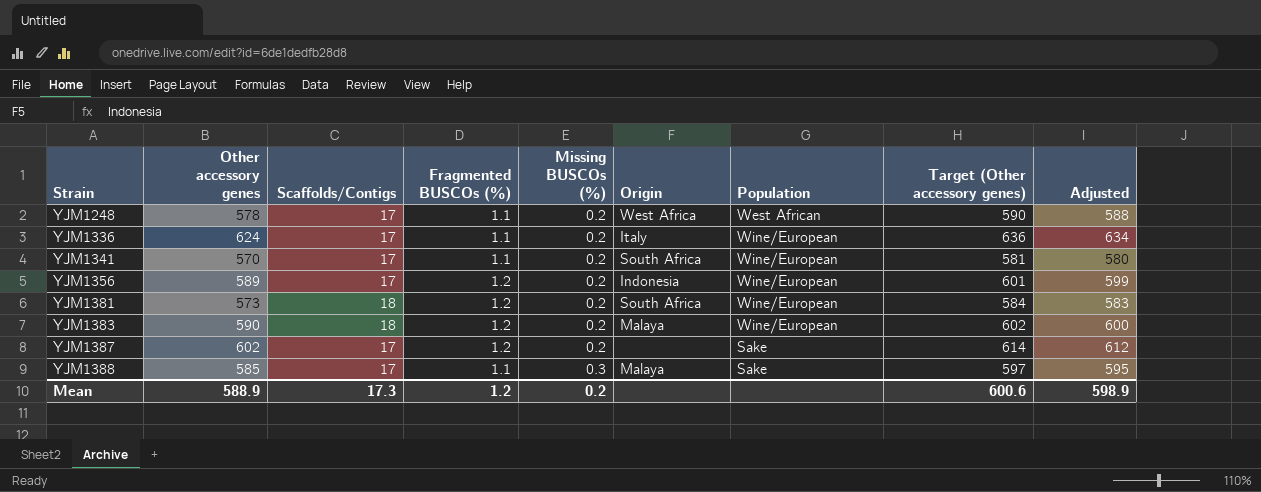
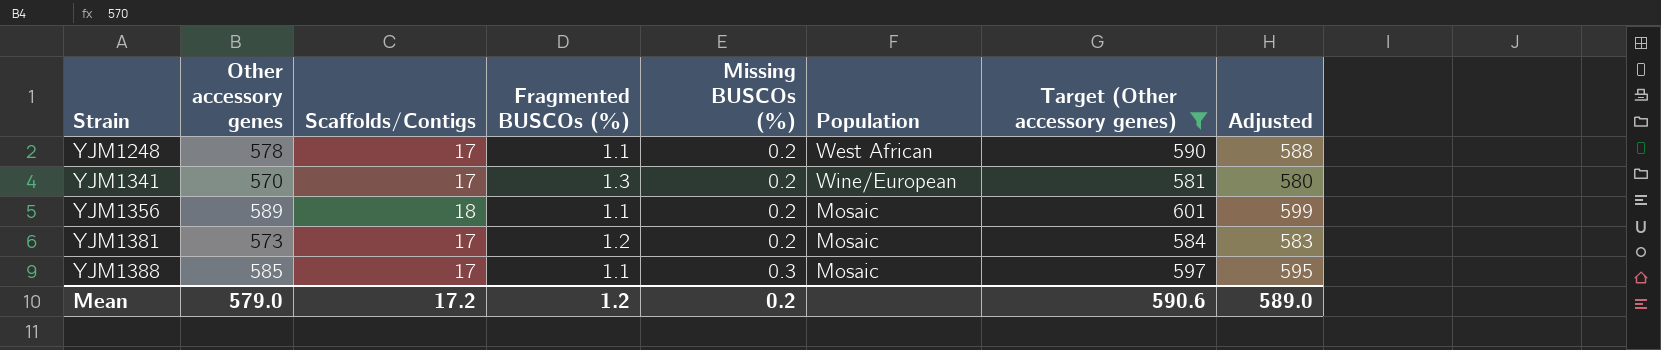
filter: none -> Target (Other accessory genes) <= 601
column Origin | position: 6 -> none
YJM1341 | Fragmented BUSCOs (%): 1.1 -> 1.3
YJM1356 | Scaffolds/Contigs: 17 -> 18
YJM1356 | Fragmented BUSCOs (%): 1.2 -> 1.1
YJM1356 | Population: Wine/European -> Mosaic
YJM1381 | Scaffolds/Contigs: 18 -> 17
YJM1381 | Population: Wine/European -> Mosaic
YJM1388 | Population: Sake -> Mosaic
Mean | Other accessory genes: 588.9 -> 579.0
Mean | Scaffolds/Contigs: 17.3 -> 17.2
Mean | Target (Other accessory genes): 600.6 -> 590.6
Mean | Adjusted: 598.9 -> 589.0

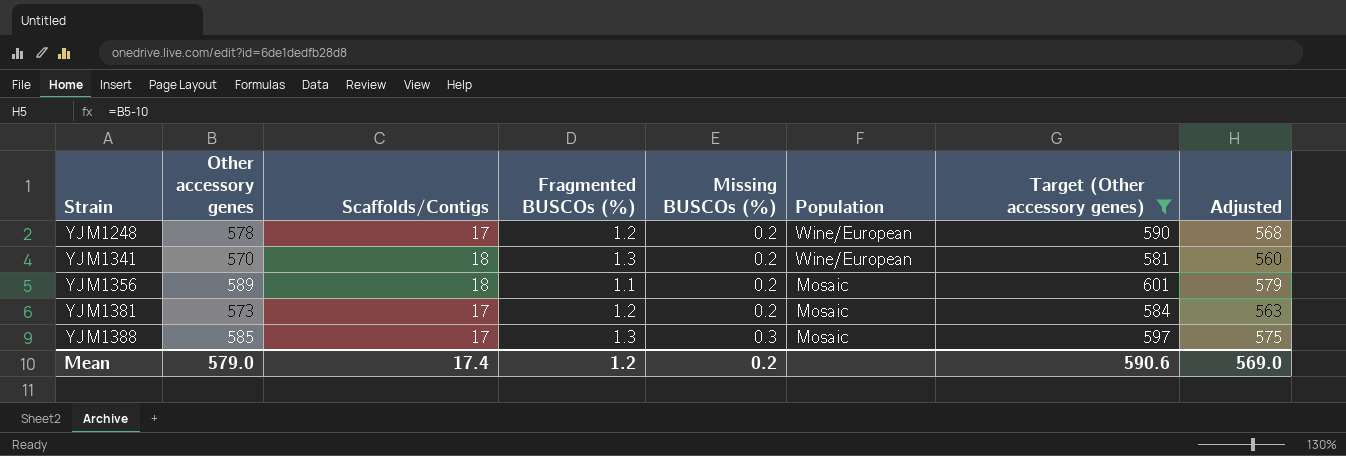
column Adjusted | formula: [Other accessory genes] + 10 -> [Other accessory genes] - 10
YJM1248 | Fragmented BUSCOs (%): 1.1 -> 1.2
YJM1248 | Population: West African -> Wine/European
YJM1341 | Scaffolds/Contigs: 17 -> 18
YJM1388 | Fragmented BUSCOs (%): 1.1 -> 1.3
Mean | Scaffolds/Contigs: 17.2 -> 17.4
Mean | Adjusted: 589.0 -> 569.0

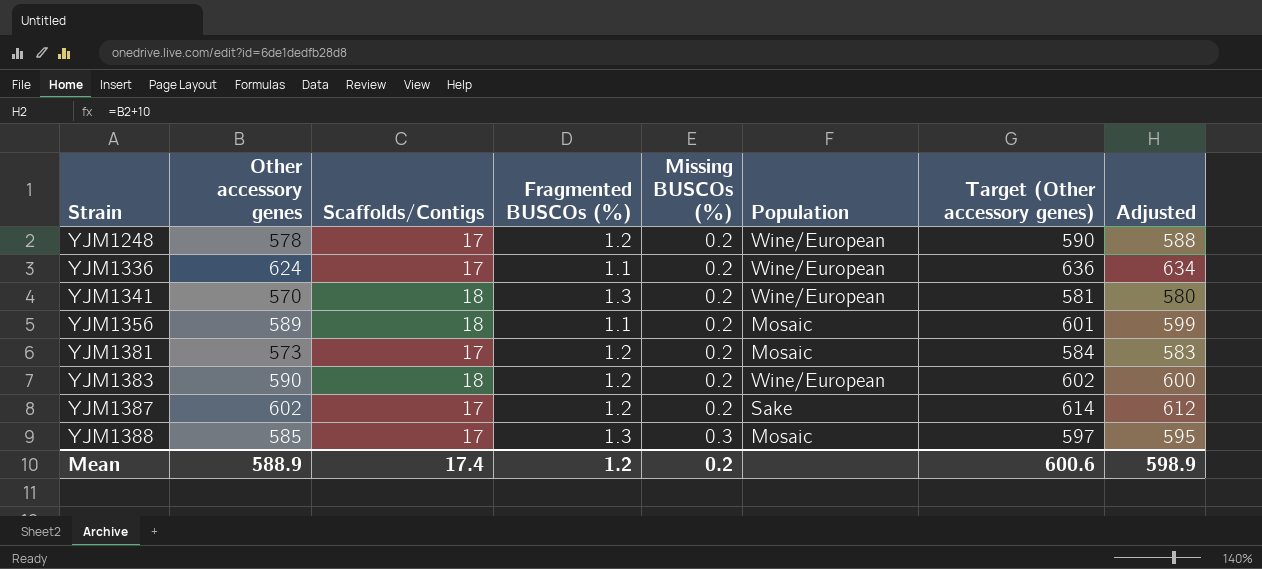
filter: Target (Other accessory genes) <= 601 -> none
column Adjusted | formula: [Other accessory genes] - 10 -> [Other accessory genes] + 10
Mean | Other accessory genes: 579.0 -> 588.9
Mean | Target (Other accessory genes): 590.6 -> 600.6
Mean | Adjusted: 569.0 -> 598.9

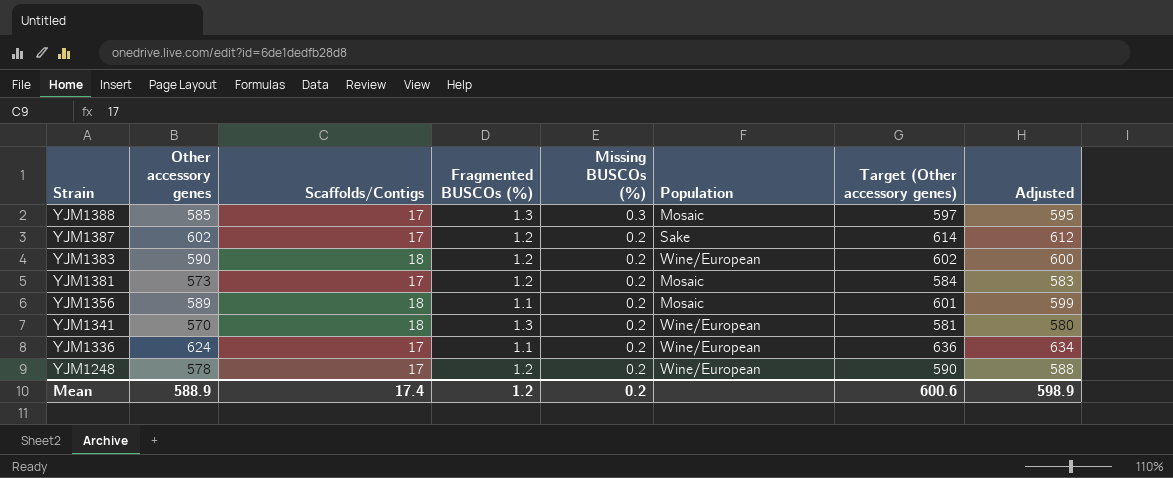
row order: Strain ascending -> Strain descending

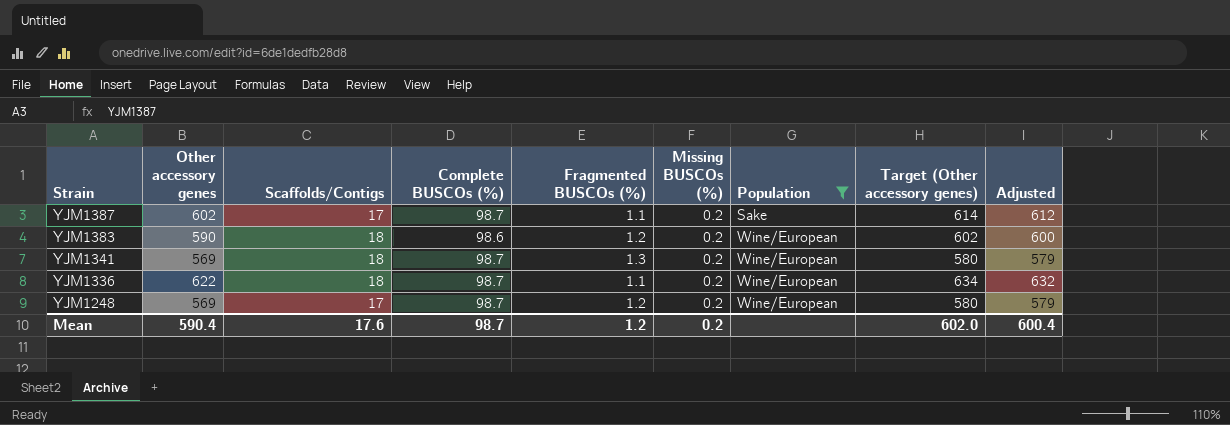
filter: none -> Population != Mosaic
column Complete BUSCOs (%) | position: none -> 4
YJM1387 | Fragmented BUSCOs (%): 1.2 -> 1.1
YJM1341 | Other accessory genes: 570 -> 569
YJM1341 | Target (Other accessory genes): 581 -> 580
YJM1341 | Adjusted: 580 -> 579
YJM1336 | Other accessory genes: 624 -> 622
YJM1336 | Scaffolds/Contigs: 17 -> 18
YJM1336 | Target (Other accessory genes): 636 -> 634
YJM1336 | Adjusted: 634 -> 632
YJM1248 | Other accessory genes: 578 -> 569
YJM1248 | Target (Other accessory genes): 590 -> 580
YJM1248 | Adjusted: 588 -> 579
Mean | Other accessory genes: 588.9 -> 590.4
Mean | Scaffolds/Contigs: 17.4 -> 17.6
Mean | Target (Other accessory genes): 600.6 -> 602.0
Mean | Adjusted: 598.9 -> 600.4

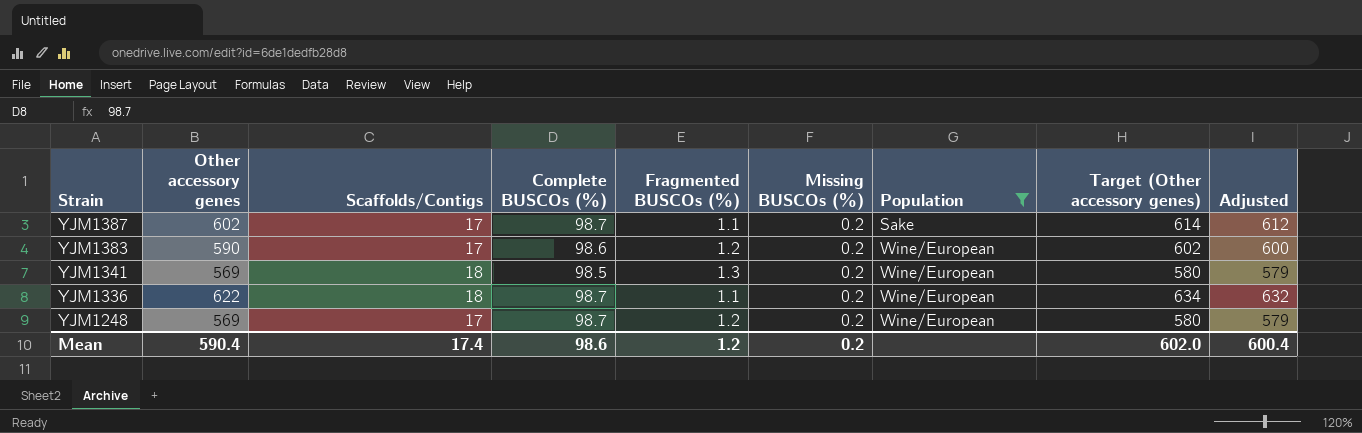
YJM1383 | Scaffolds/Contigs: 18 -> 17
YJM1341 | Complete BUSCOs (%): 98.7 -> 98.5
Mean | Scaffolds/Contigs: 17.6 -> 17.4
Mean | Complete BUSCOs (%): 98.7 -> 98.6

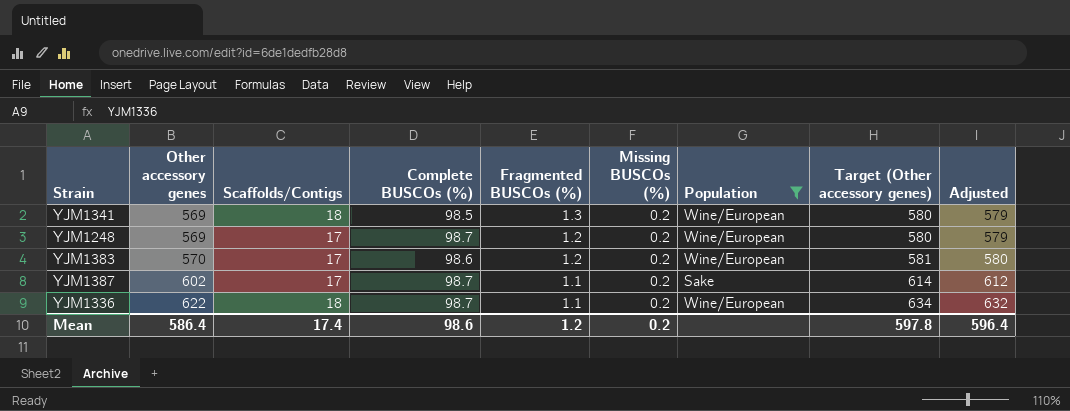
row order: Strain descending -> Other accessory genes ascending
YJM1383 | Other accessory genes: 590 -> 570
YJM1383 | Target (Other accessory genes): 602 -> 581
YJM1383 | Adjusted: 600 -> 580
Mean | Other accessory genes: 590.4 -> 586.4
Mean | Target (Other accessory genes): 602.0 -> 597.8
Mean | Adjusted: 600.4 -> 596.4

